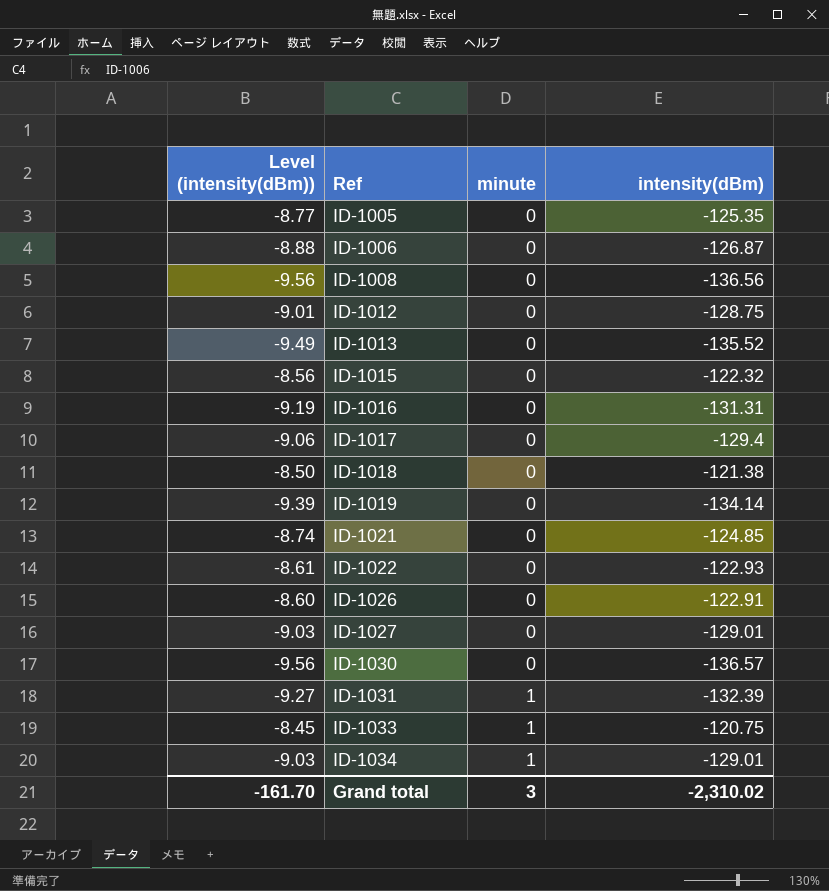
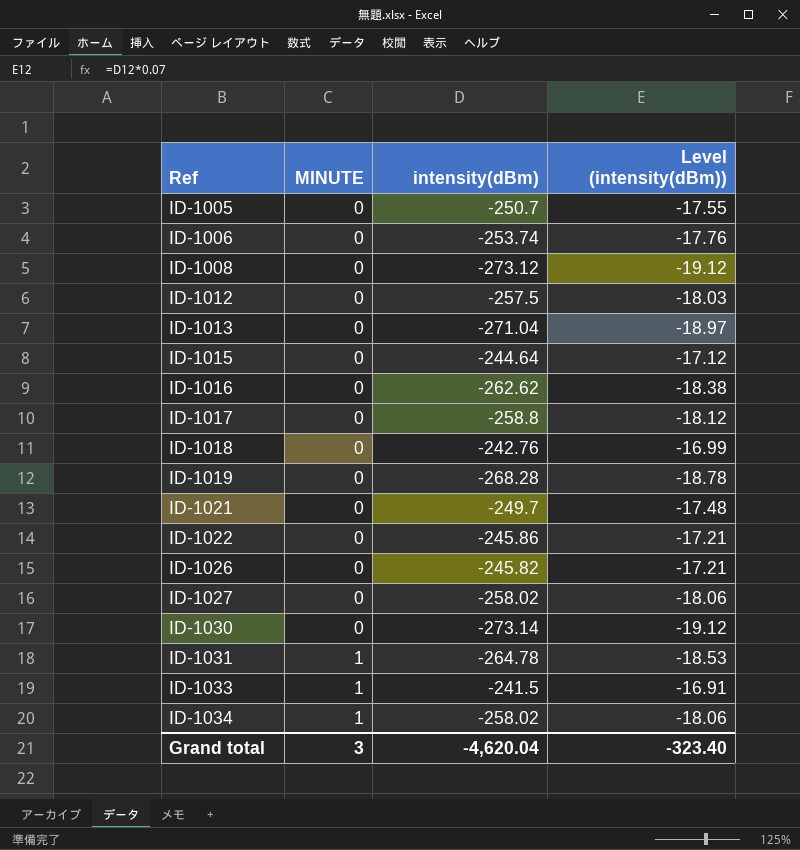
column name: minute -> MINUTE
column Level (intensity(dBm)) | position: 1 -> 4
ID-1005 | intensity(dBm): -125.35 -> -250.7
ID-1005 | Level (intensity(dBm)): -8.77 -> -17.55
ID-1006 | intensity(dBm): -126.87 -> -253.74
ID-1006 | Level (intensity(dBm)): -8.88 -> -17.76
ID-1008 | intensity(dBm): -136.56 -> -273.12
ID-1008 | Level (intensity(dBm)): -9.56 -> -19.12
ID-1012 | intensity(dBm): -128.75 -> -257.5
ID-1012 | Level (intensity(dBm)): -9.01 -> -18.03
ID-1013 | intensity(dBm): -135.52 -> -271.04
ID-1013 | Level (intensity(dBm)): -9.49 -> -18.97
ID-1015 | intensity(dBm): -122.32 -> -244.64
ID-1015 | Level (intensity(dBm)): -8.56 -> -17.12
ID-1016 | intensity(dBm): -131.31 -> -262.62
ID-1016 | Level (intensity(dBm)): -9.19 -> -18.38
ID-1017 | intensity(dBm): -129.4 -> -258.8
ID-1017 | Level (intensity(dBm)): -9.06 -> -18.12
ID-1018 | intensity(dBm): -121.38 -> -242.76
ID-1018 | Level (intensity(dBm)): -8.50 -> -16.99
ID-1019 | intensity(dBm): -134.14 -> -268.28
ID-1019 | Level (intensity(dBm)): -9.39 -> -18.78
ID-1021 | intensity(dBm): -124.85 -> -249.7
ID-1021 | Level (intensity(dBm)): -8.74 -> -17.48
ID-1022 | intensity(dBm): -122.93 -> -245.86
ID-1022 | Level (intensity(dBm)): -8.61 -> -17.21
ID-1026 | intensity(dBm): -122.91 -> -245.82
ID-1026 | Level (intensity(dBm)): -8.60 -> -17.21
ID-1027 | intensity(dBm): -129.01 -> -258.02
ID-1027 | Level (intensity(dBm)): -9.03 -> -18.06
ID-1030 | intensity(dBm): -136.57 -> -273.14
ID-1030 | Level (intensity(dBm)): -9.56 -> -19.12
ID-1031 | intensity(dBm): -132.39 -> -264.78
ID-1031 | Level (intensity(dBm)): -9.27 -> -18.53
ID-1033 | intensity(dBm): -120.75 -> -241.5
ID-1033 | Level (intensity(dBm)): -8.45 -> -16.91
ID-1034 | intensity(dBm): -129.01 -> -258.02
ID-1034 | Level (intensity(dBm)): -9.03 -> -18.06
Grand total | intensity(dBm): -2,310.02 -> -4,620.04
Grand total | Level (intensity(dBm)): -161.70 -> -323.40

